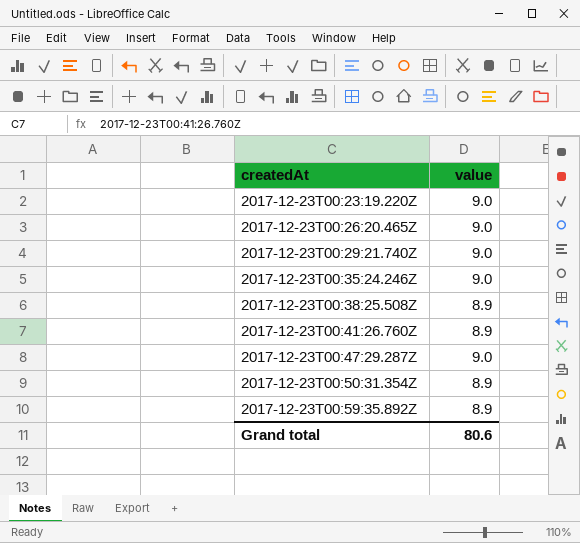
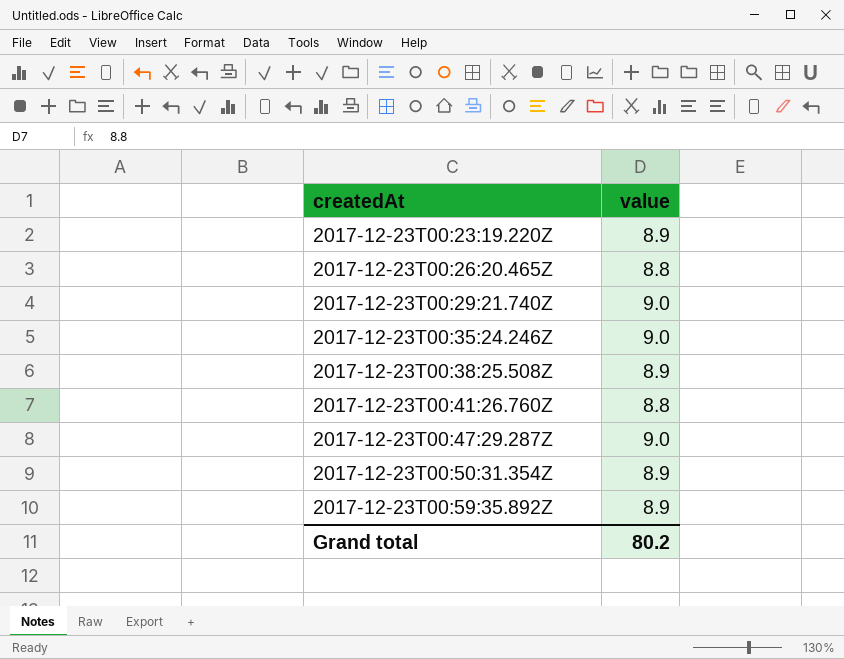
2017-12-23T00:23:19.220Z | value: 9.0 -> 8.9
2017-12-23T00:26:20.465Z | value: 9.0 -> 8.8
2017-12-23T00:41:26.760Z | value: 8.9 -> 8.8
Grand total | value: 80.6 -> 80.2

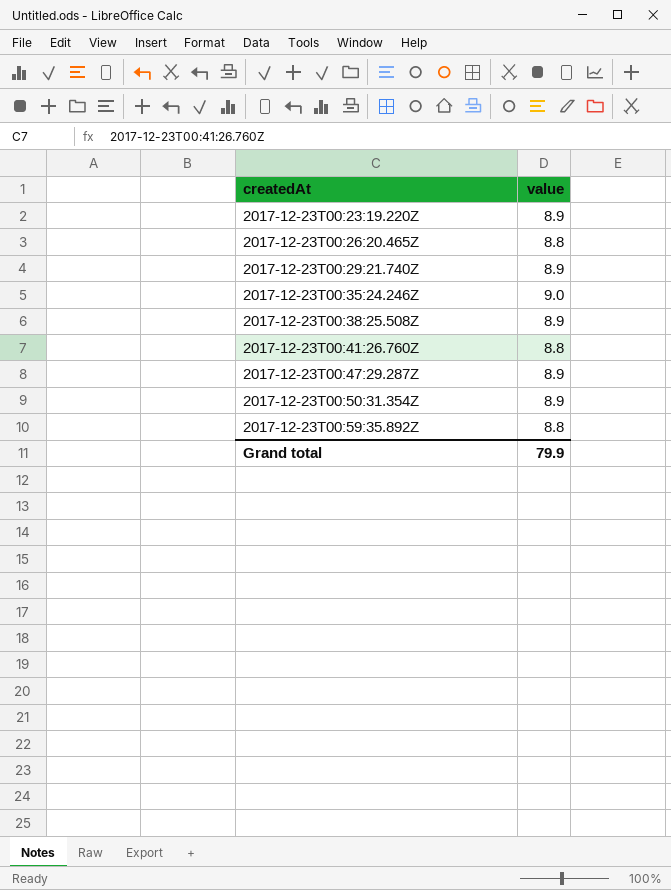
2017-12-23T00:29:21.740Z | value: 9.0 -> 8.9
2017-12-23T00:47:29.287Z | value: 9.0 -> 8.9
2017-12-23T00:59:35.892Z | value: 8.9 -> 8.8
Grand total | value: 80.2 -> 79.9

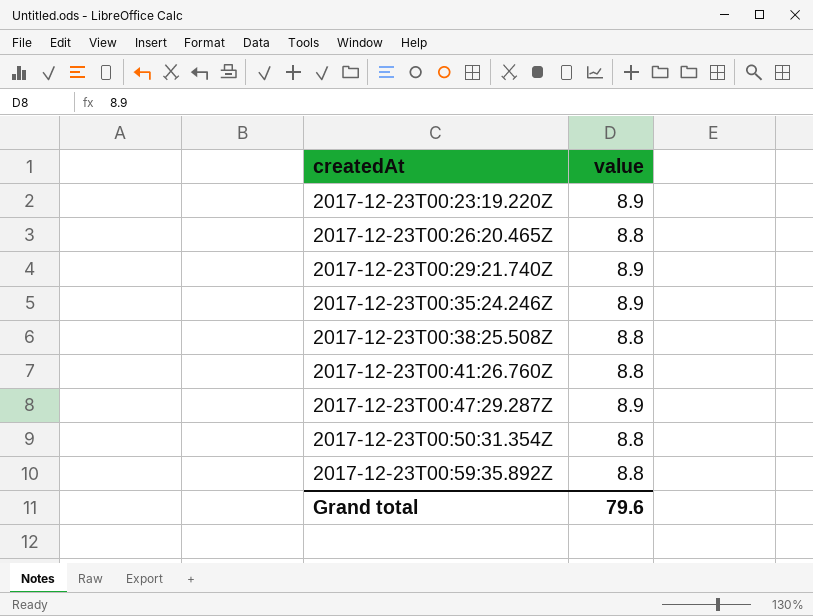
2017-12-23T00:35:24.246Z | value: 9.0 -> 8.9
2017-12-23T00:38:25.508Z | value: 8.9 -> 8.8
2017-12-23T00:50:31.354Z | value: 8.9 -> 8.8
Grand total | value: 79.9 -> 79.6

